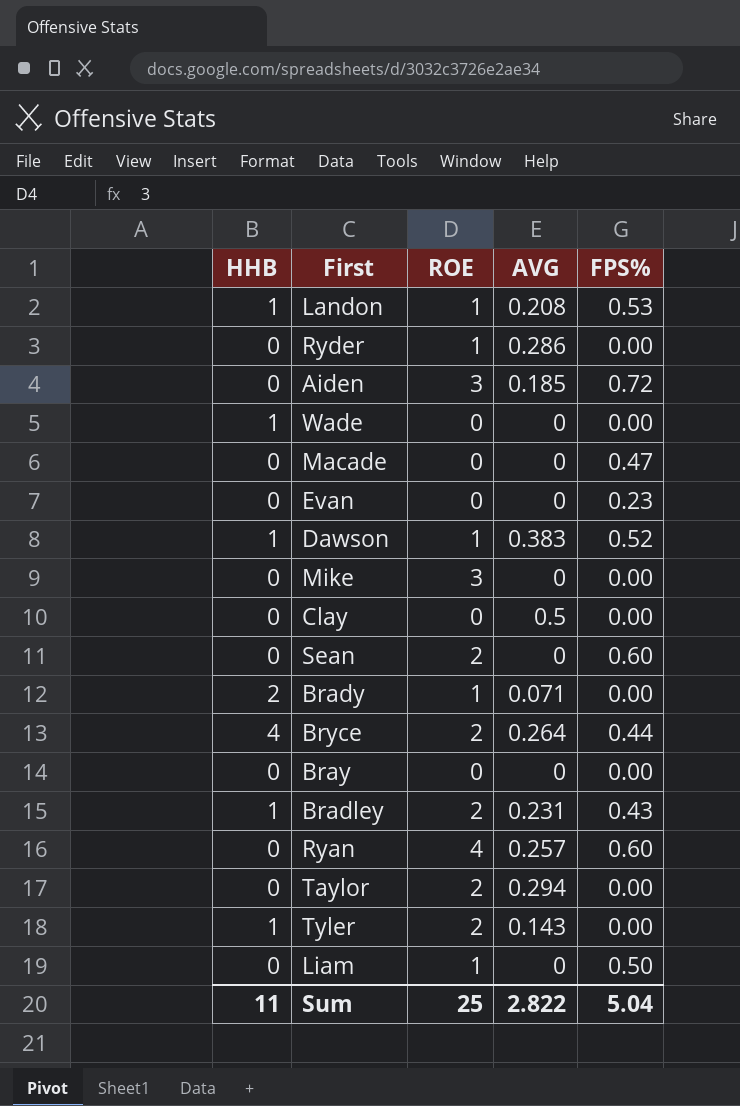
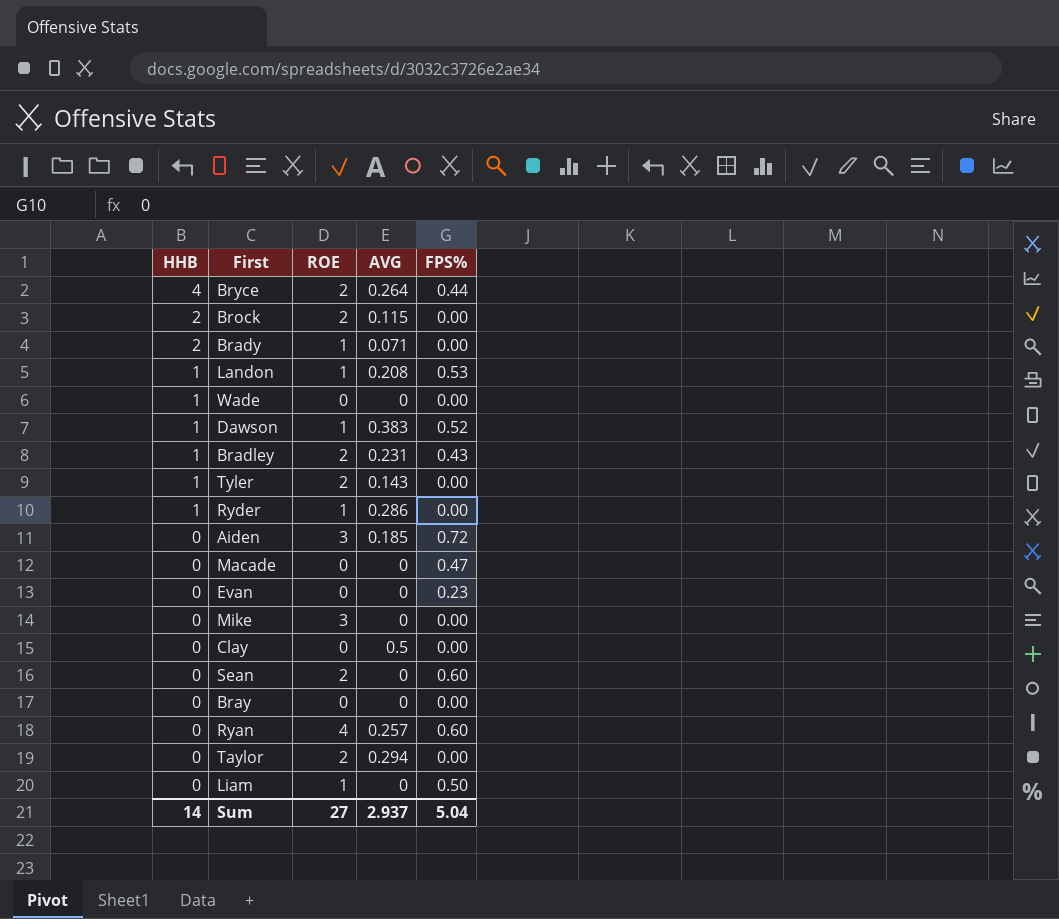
row order: none -> HHB descending
row Brock: none -> 2 | 2 | 0.115 | 0.00
Ryder | HHB: 0 -> 1
Sum | HHB: 11 -> 14
Sum | ROE: 25 -> 27
Sum | AVG: 2.822 -> 2.937

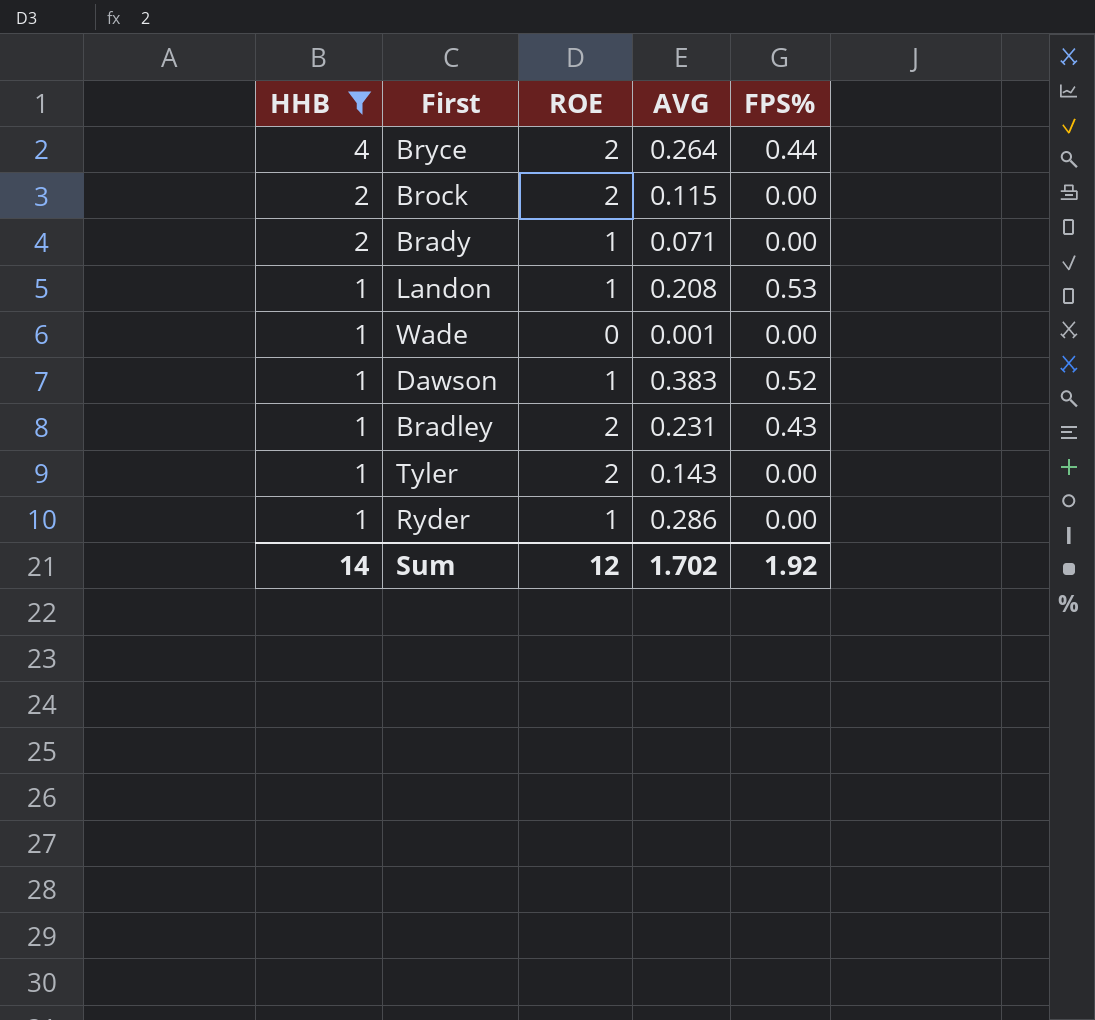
filter: none -> HHB != 0
Wade | AVG: 0 -> 0.001
Sum | ROE: 27 -> 12
Sum | AVG: 2.937 -> 1.702
Sum | FPS%: 5.04 -> 1.92

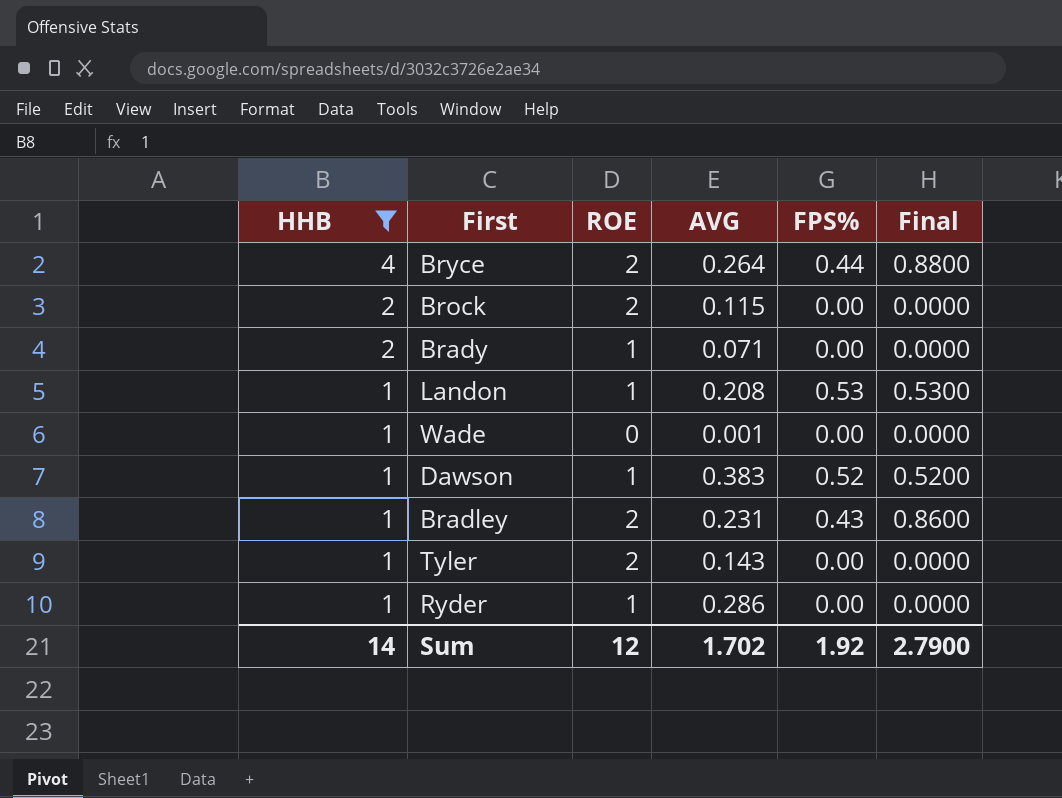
column Final | formula: none -> [ROE] * [FPS%]

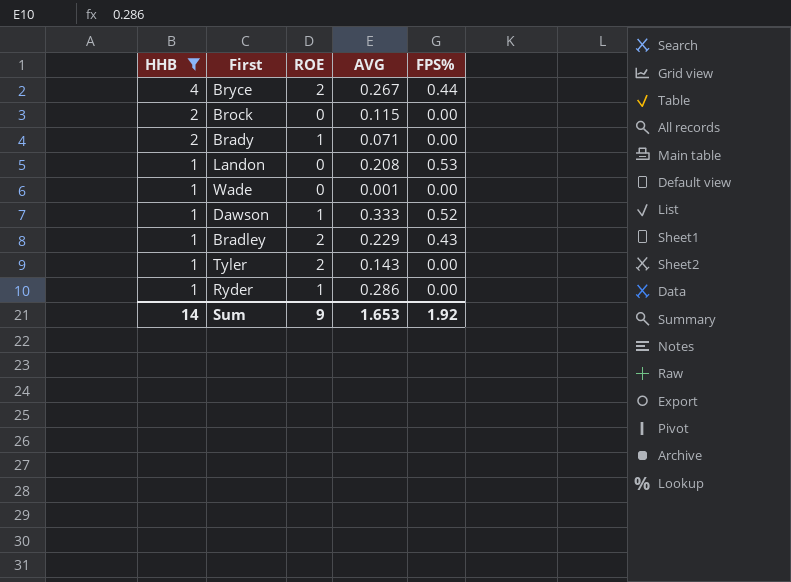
column Final | formula: [ROE] * [FPS%] -> none
Bryce | AVG: 0.264 -> 0.267
Brock | ROE: 2 -> 0
Landon | ROE: 1 -> 0
Dawson | AVG: 0.383 -> 0.333
Bradley | AVG: 0.231 -> 0.229
Sum | ROE: 12 -> 9
Sum | AVG: 1.702 -> 1.653

